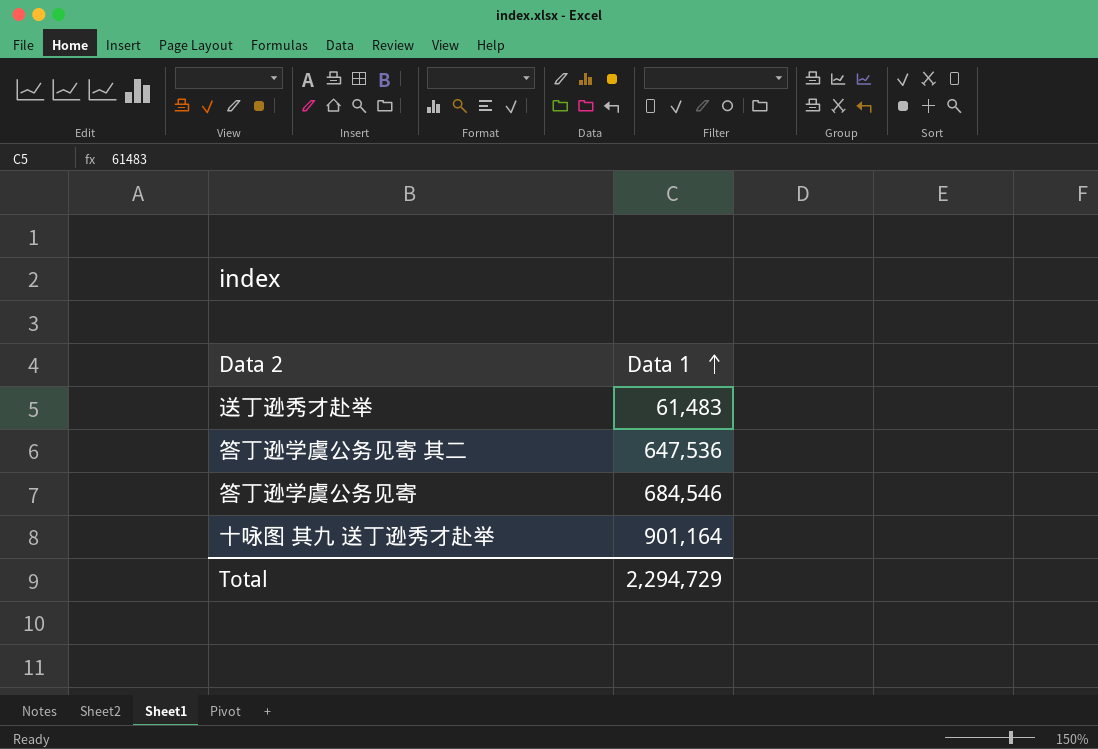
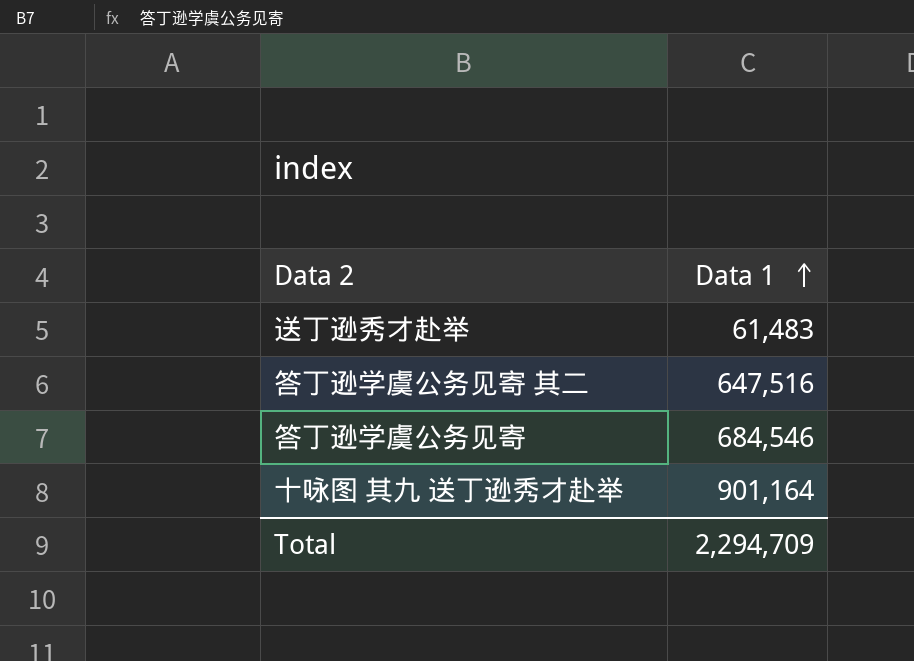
答丁逊学虞公务见寄 其二 | Data 1: 647,536 -> 647,516
Total | Data 1: 2,294,729 -> 2,294,709

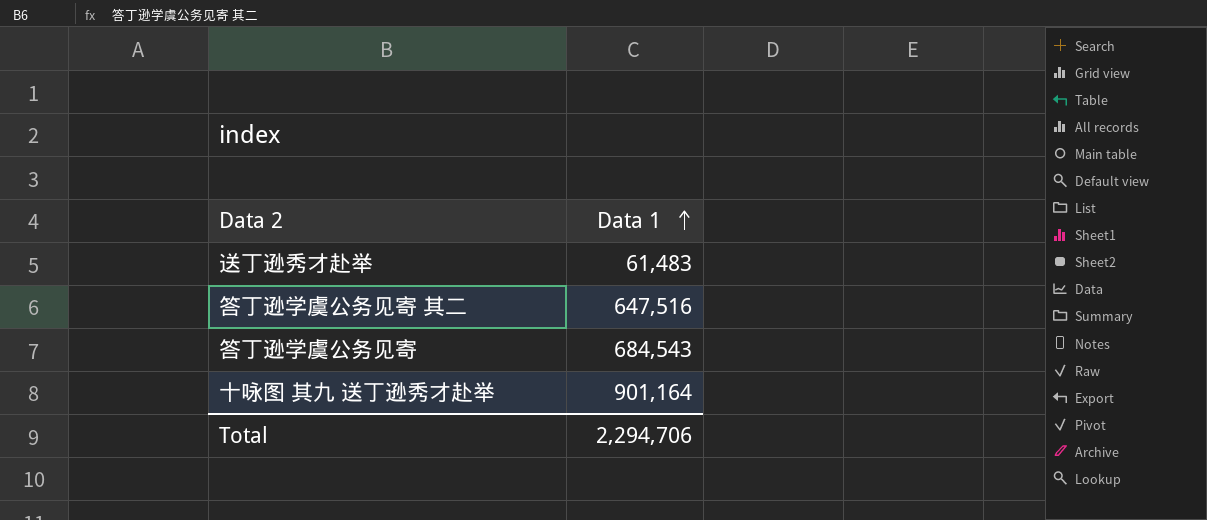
答丁逊学虞公务见寄 | Data 1: 684,546 -> 684,543
Total | Data 1: 2,294,709 -> 2,294,706

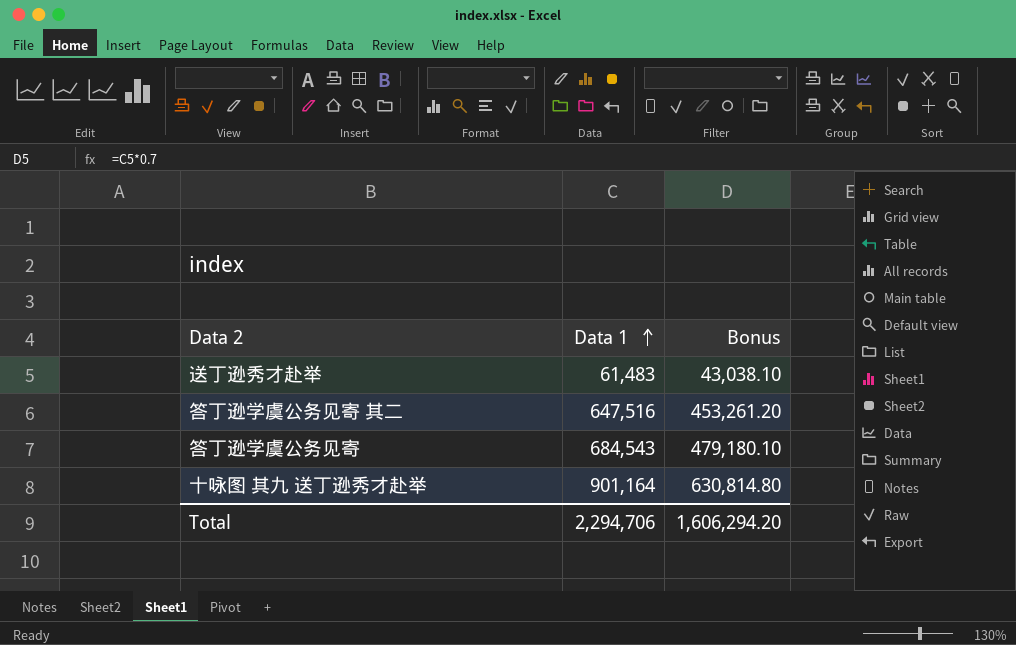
column Bonus | formula: none -> [Data 1] * 0.7

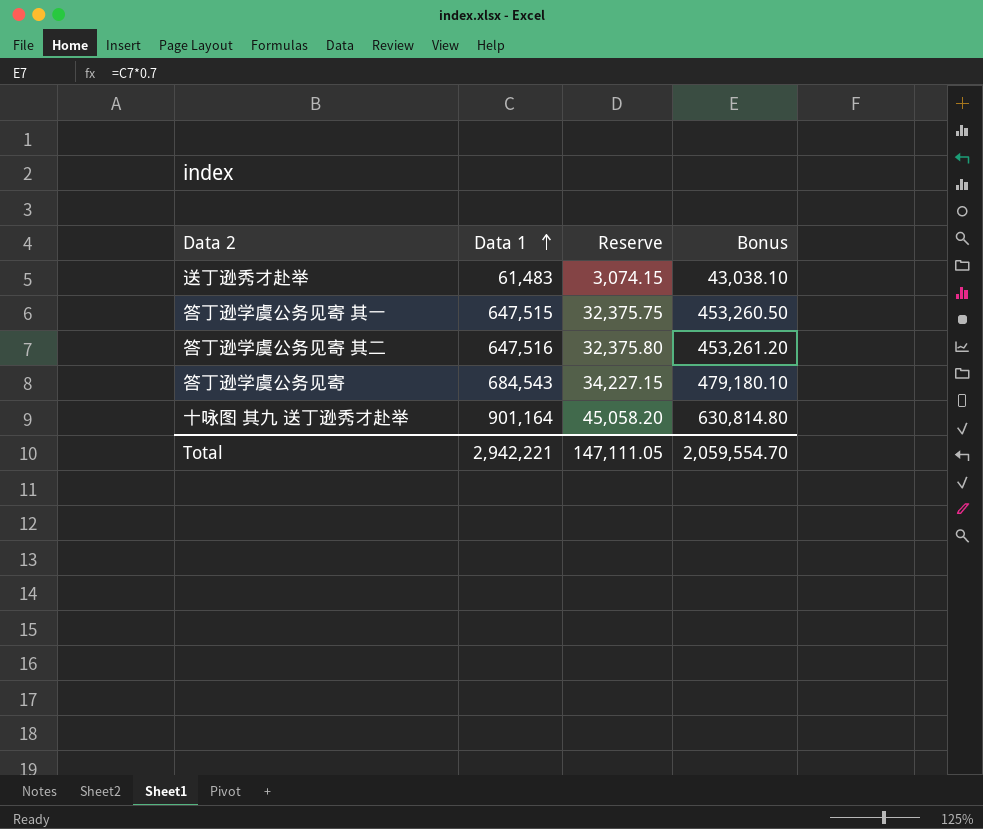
column Reserve | formula: none -> [Data 1] * 0.05
row 答丁逊学虞公务见寄 其一: none -> 647,515 | 32,375.75 | 453,260.50
Total | Data 1: 2,294,706 -> 2,942,221
Total | Bonus: 1,606,294.20 -> 2,059,554.70

